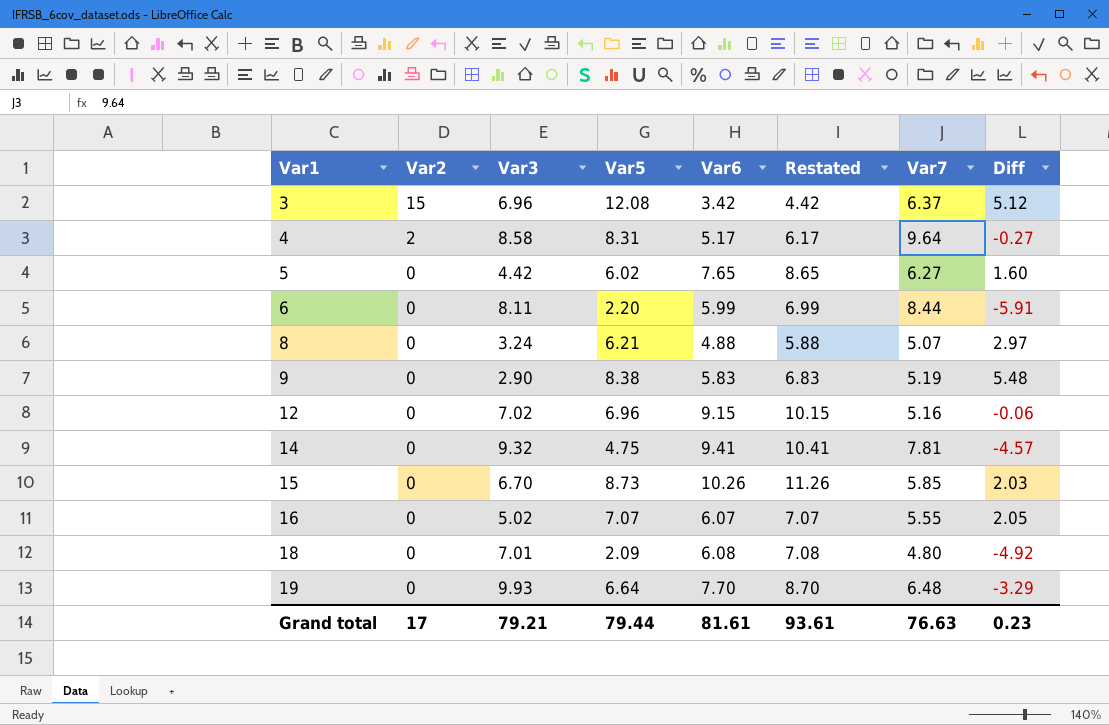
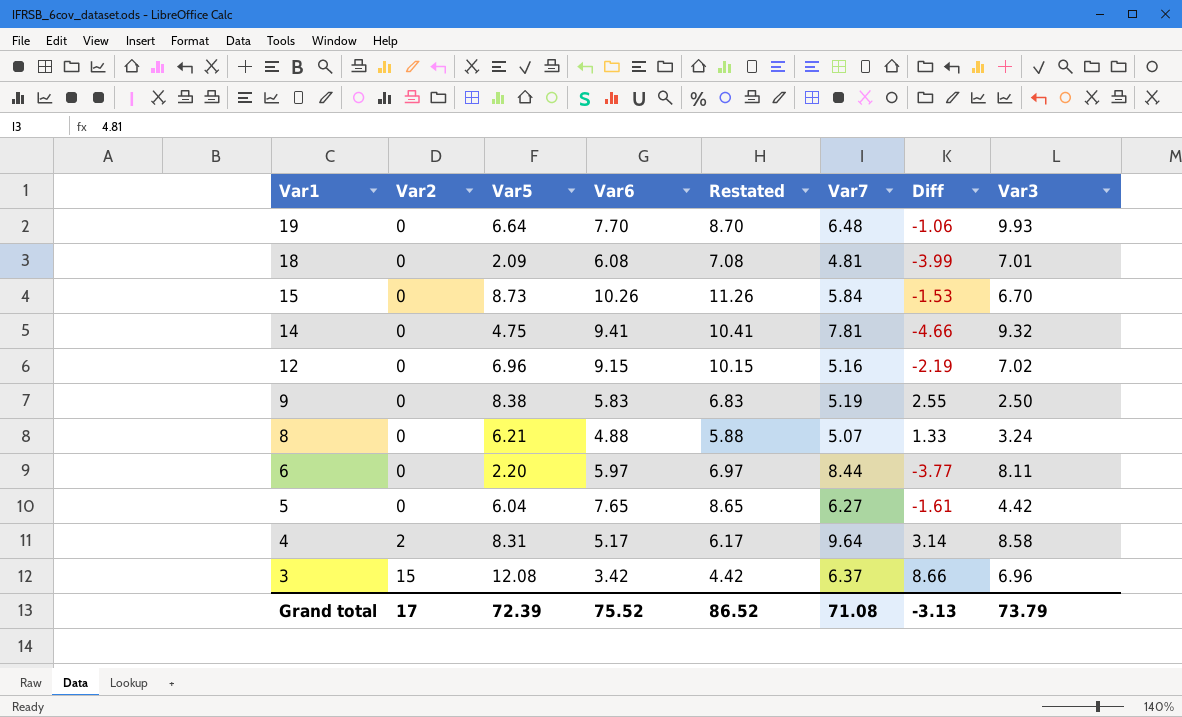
row order: Var1 ascending -> Var1 descending
column Diff | formula: [Var5] - [Var3] -> [Var5] - [Var6]
column Var3 | position: 3 -> 8
row 16: 0 | 5.02 | 7.07 | 6.07 | 7.07 | 5.55 | 2.05 -> none
18 | Var7: 4.80 -> 4.81
15 | Var7: 5.85 -> 5.84
9 | Var3: 2.90 -> 2.50
6 | Var6: 5.99 -> 5.97
6 | Restated: 6.99 -> 6.97
5 | Var5: 6.02 -> 6.04
Grand total | Var5: 79.44 -> 72.39
Grand total | Var6: 81.61 -> 75.52
Grand total | Restated: 93.61 -> 86.52
Grand total | Var7: 76.63 -> 71.08
Grand total | Diff: 0.23 -> -3.13
Grand total | Var3: 79.21 -> 73.79

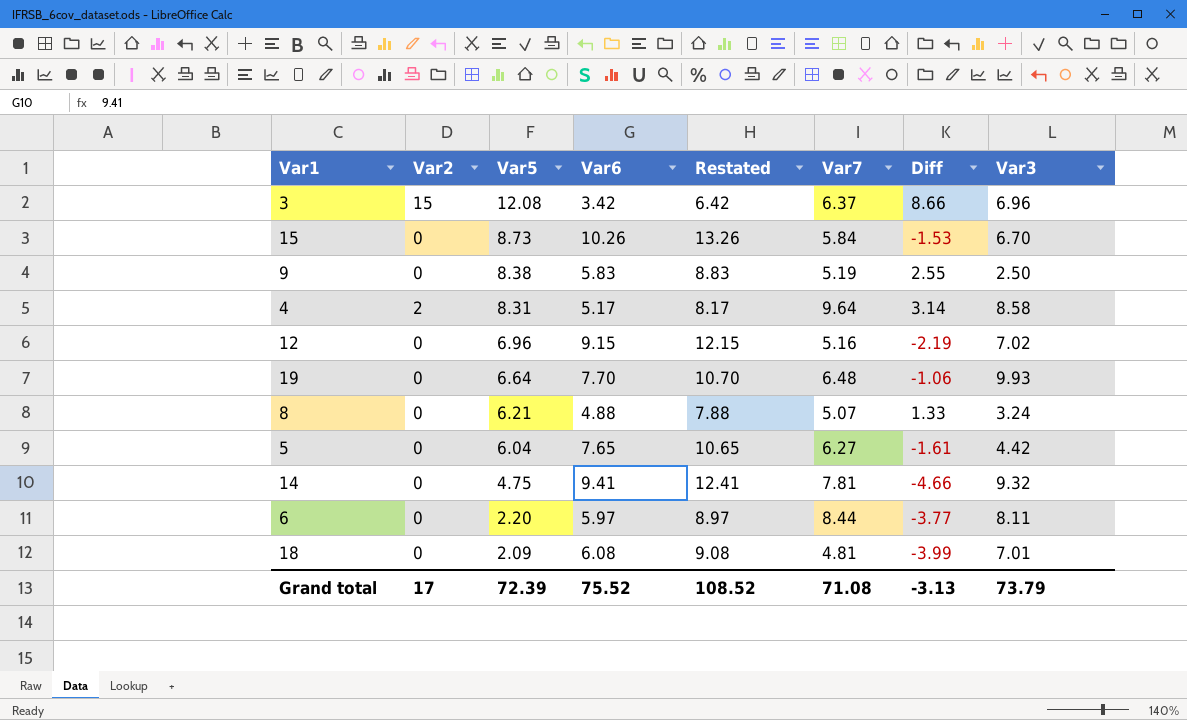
row order: Var1 descending -> Var5 descending
column Restated | formula: [Var6] + 1 -> [Var6] + 3
Grand total | Restated: 86.52 -> 108.52

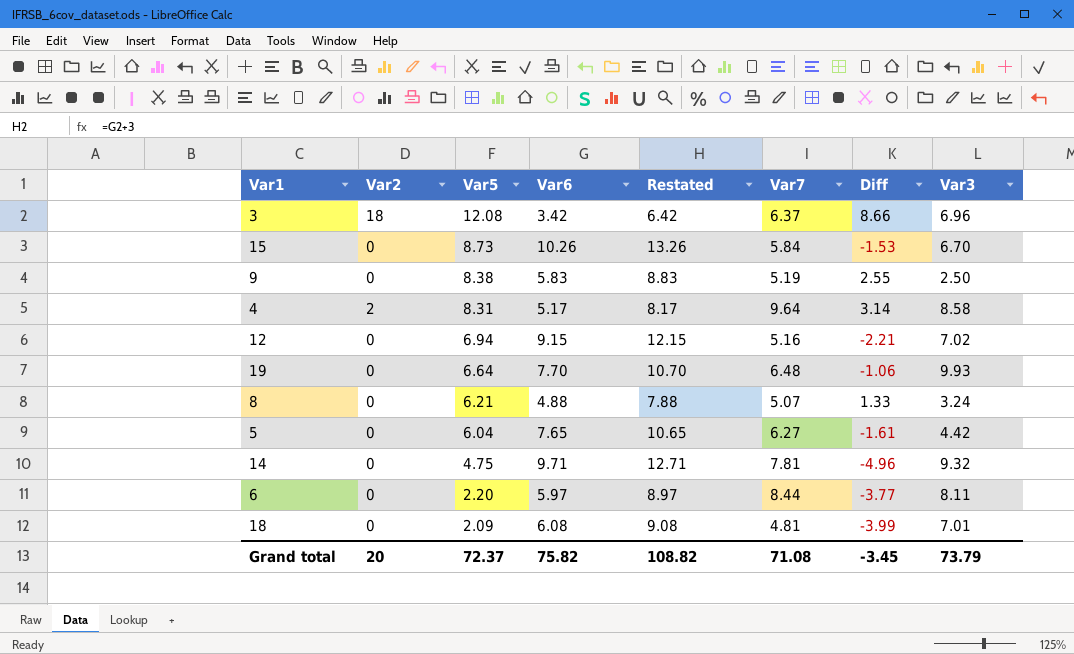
3 | Var2: 15 -> 18
12 | Var5: 6.96 -> 6.94
12 | Diff: -2.19 -> -2.21
14 | Var6: 9.41 -> 9.71
14 | Restated: 12.41 -> 12.71
14 | Diff: -4.66 -> -4.96
Grand total | Var2: 17 -> 20
Grand total | Var5: 72.39 -> 72.37
Grand total | Var6: 75.52 -> 75.82
Grand total | Restated: 108.52 -> 108.82
Grand total | Diff: -3.13 -> -3.45

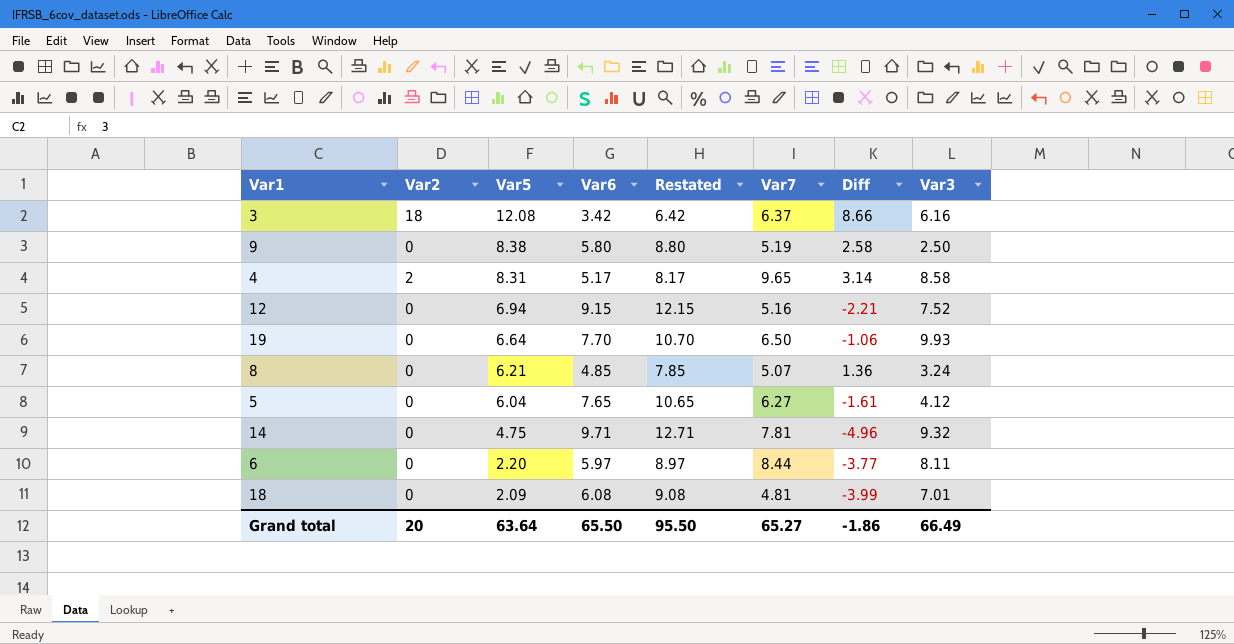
row 15: 0 | 8.73 | 10.26 | 13.26 | 5.84 | -1.53 | 6.70 -> none
3 | Var3: 6.96 -> 6.16
9 | Var6: 5.83 -> 5.80
9 | Restated: 8.83 -> 8.80
9 | Diff: 2.55 -> 2.58
4 | Var7: 9.64 -> 9.65
12 | Var3: 7.02 -> 7.52
19 | Var7: 6.48 -> 6.50
8 | Var6: 4.88 -> 4.85
8 | Restated: 7.88 -> 7.85
8 | Diff: 1.33 -> 1.36
5 | Var3: 4.42 -> 4.12
Grand total | Var5: 72.37 -> 63.64
Grand total | Var6: 75.82 -> 65.50
Grand total | Restated: 108.82 -> 95.50
Grand total | Var7: 71.08 -> 65.27
Grand total | Diff: -3.45 -> -1.86
Grand total | Var3: 73.79 -> 66.49

